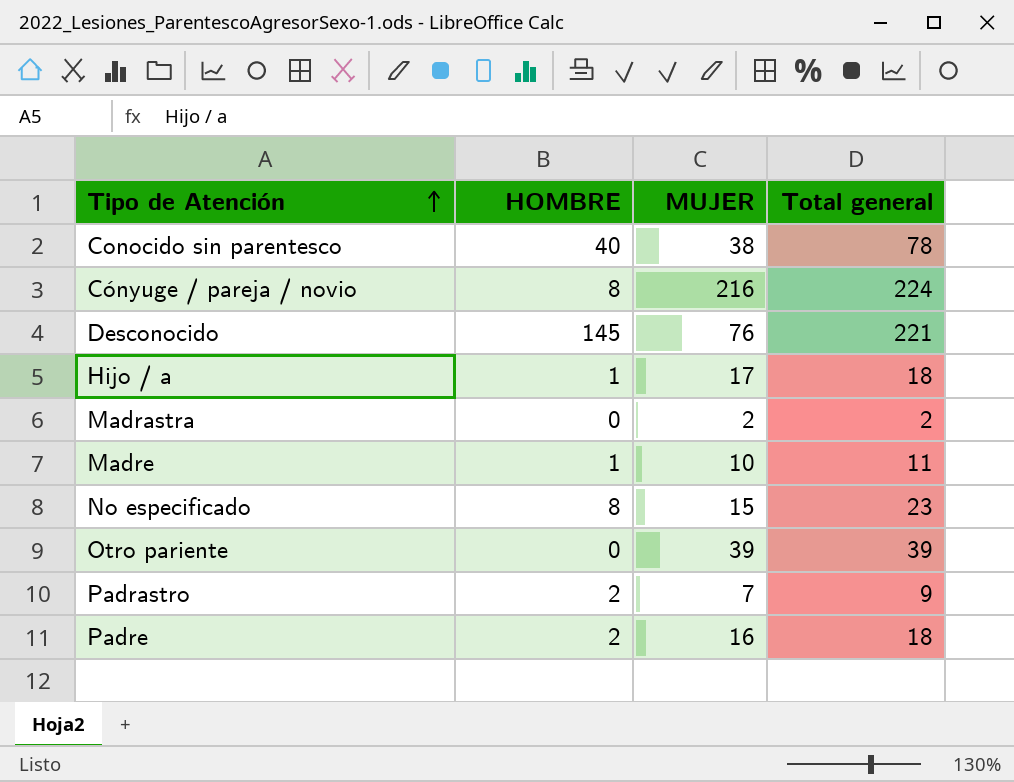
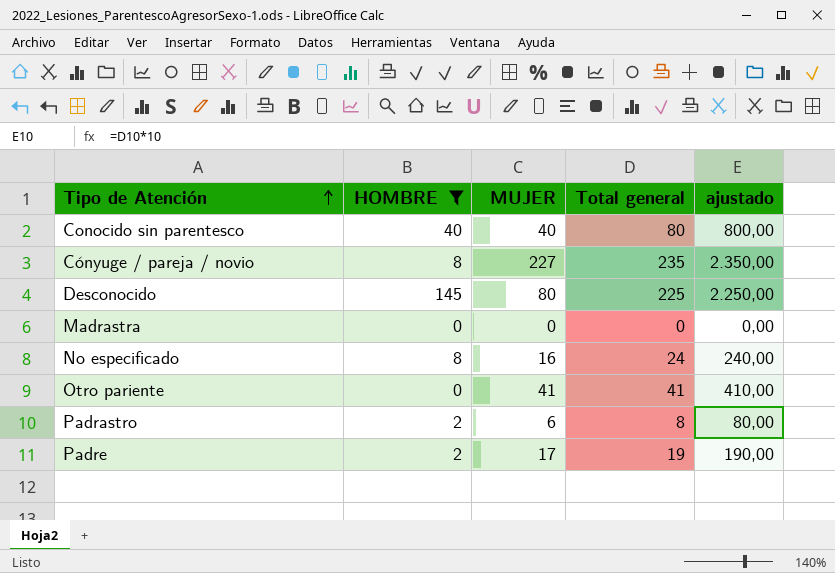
filter: none -> HOMBRE != 1
column ajustado | formula: none -> [Total general] * 10
Conocido sin parentesco | MUJER: 38 -> 40
Conocido sin parentesco | Total general: 78 -> 80
Cónyuge / pareja / novio | MUJER: 216 -> 227
Cónyuge / pareja / novio | Total general: 224 -> 235
Desconocido | MUJER: 76 -> 80
Desconocido | Total general: 221 -> 225
Madrastra | MUJER: 2 -> 0
Madrastra | Total general: 2 -> 0
No especificado | MUJER: 15 -> 16
No especificado | Total general: 23 -> 24
Otro pariente | MUJER: 39 -> 41
Otro pariente | Total general: 39 -> 41
Padrastro | MUJER: 7 -> 6
Padrastro | Total general: 9 -> 8
Padre | MUJER: 16 -> 17
Padre | Total general: 18 -> 19

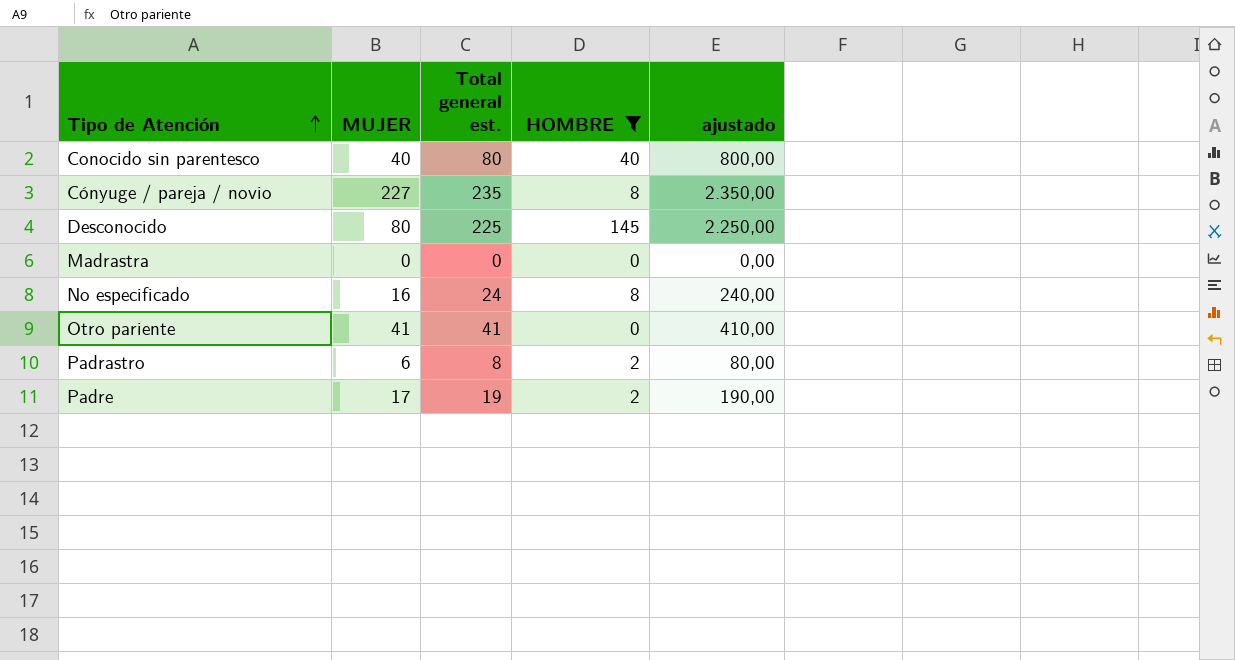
column name: Total general -> Total general est.
column HOMBRE | position: 2 -> 4

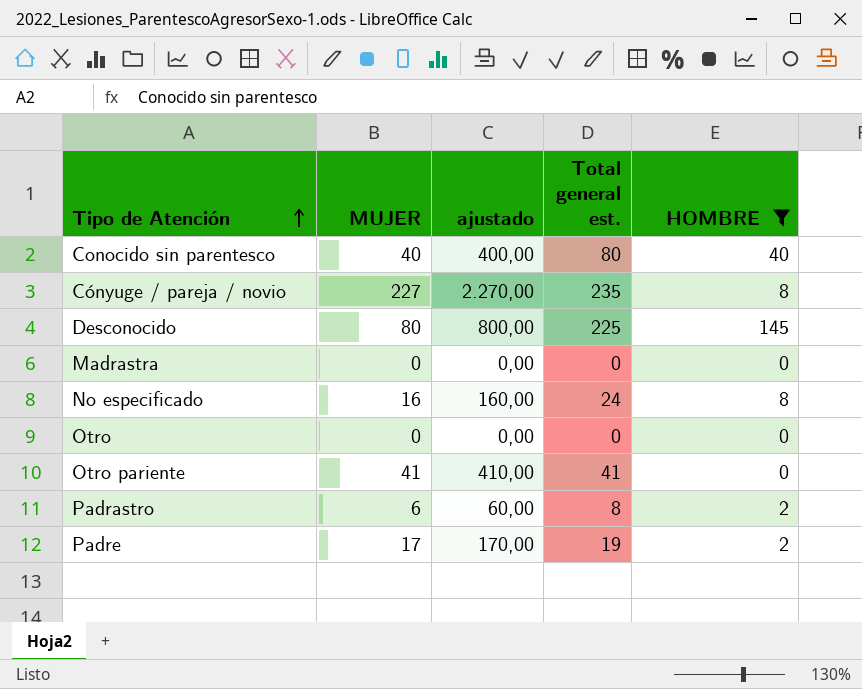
column ajustado | formula: [Total general est.] * 10 -> [MUJER] * 10
column ajustado | position: 5 -> 3
row Otro: none -> 0 | 0,00 | 0 | 0

